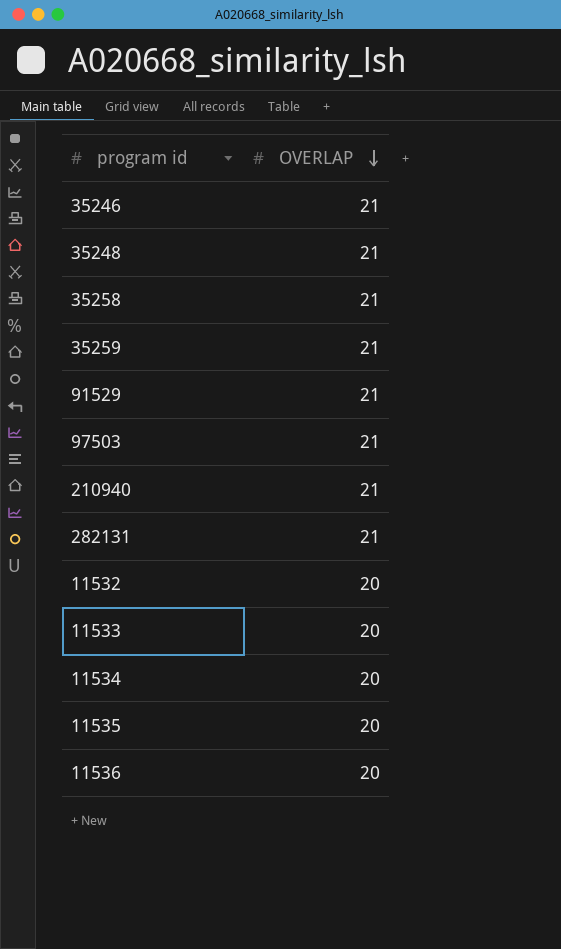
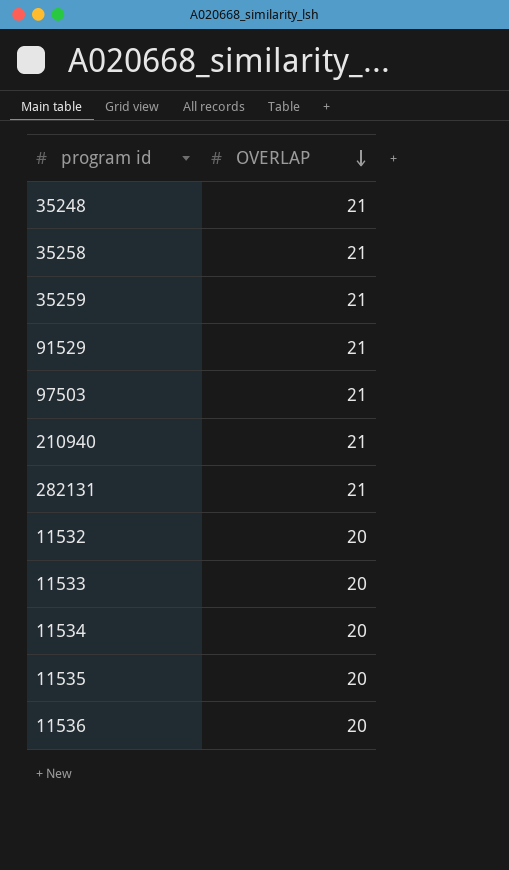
row 35246: 21 -> none

